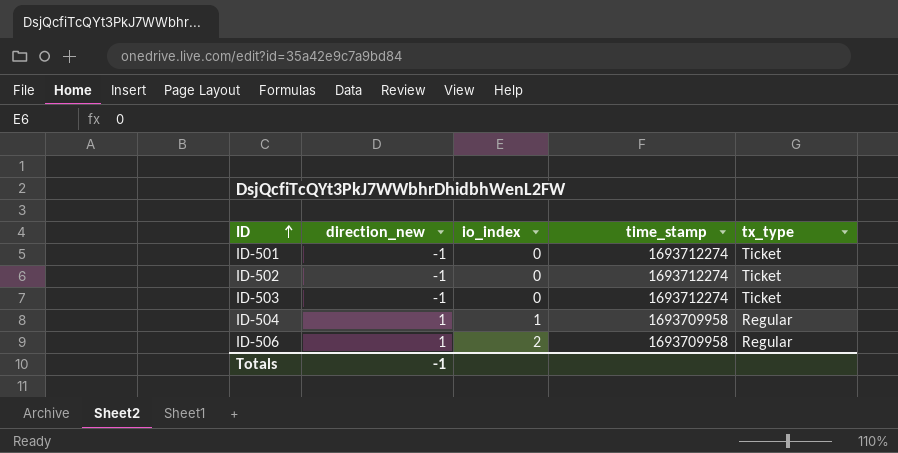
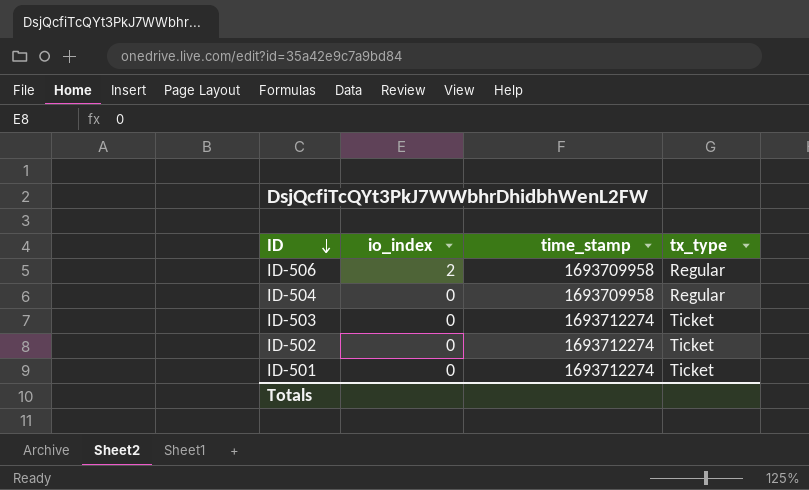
row order: ID ascending -> ID descending
column direction_new | position: 2 -> none
ID-504 | io_index: 1 -> 0

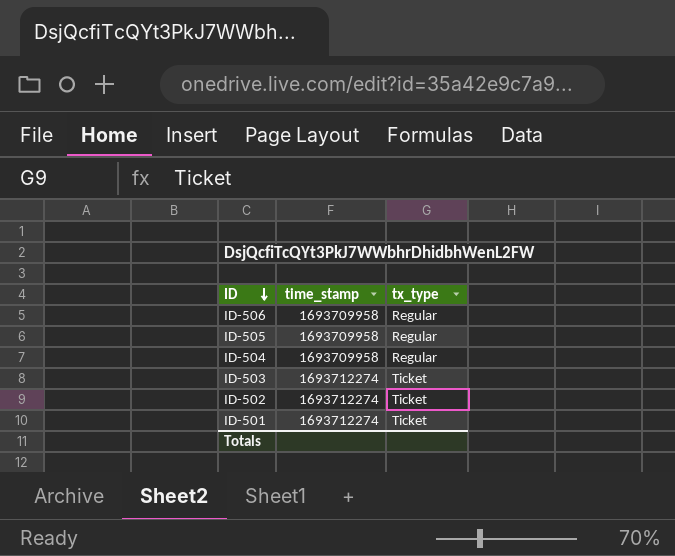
column io_index | position: 2 -> none
row ID-505: none -> 1693709958 | Regular

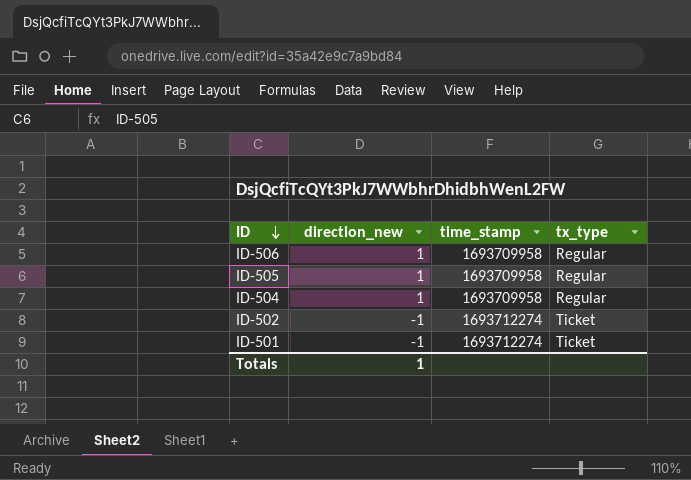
column direction_new | position: none -> 2
row ID-503: 1693712274 | Ticket -> none

